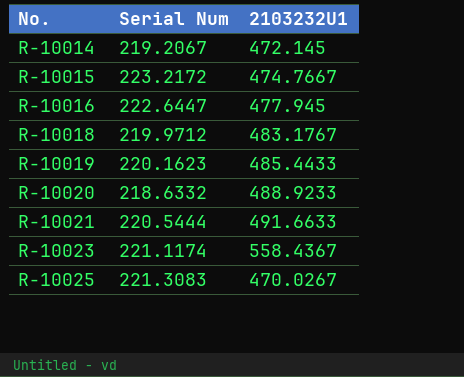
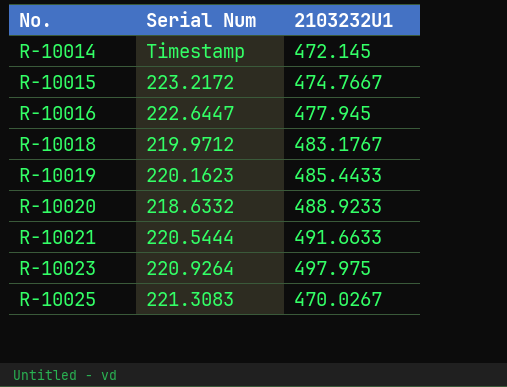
R-10014 | Serial Num: 219.2067 -> Timestamp
R-10023 | Serial Num: 221.1174 -> 220.9264
R-10023 | 2103232U1: 558.4367 -> 497.975

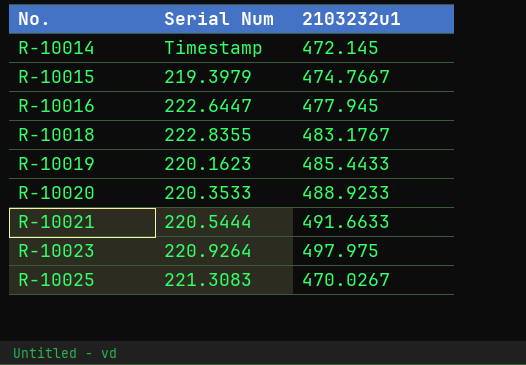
column name: 2103232U1 -> 2103232u1
R-10015 | Serial Num: 223.2172 -> 219.3979
R-10018 | Serial Num: 219.9712 -> 222.8355
R-10020 | Serial Num: 218.6332 -> 220.3533

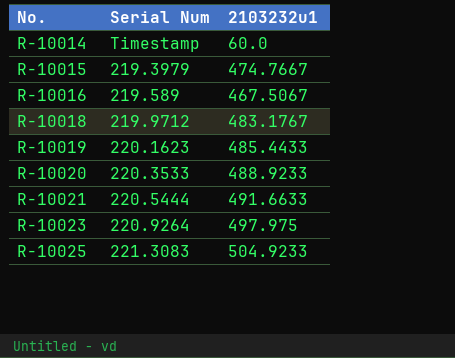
R-10014 | 2103232u1: 472.145 -> 60.0
R-10016 | Serial Num: 222.6447 -> 219.589
R-10016 | 2103232u1: 477.945 -> 467.5067
R-10018 | Serial Num: 222.8355 -> 219.9712
R-10025 | 2103232u1: 470.0267 -> 504.9233

